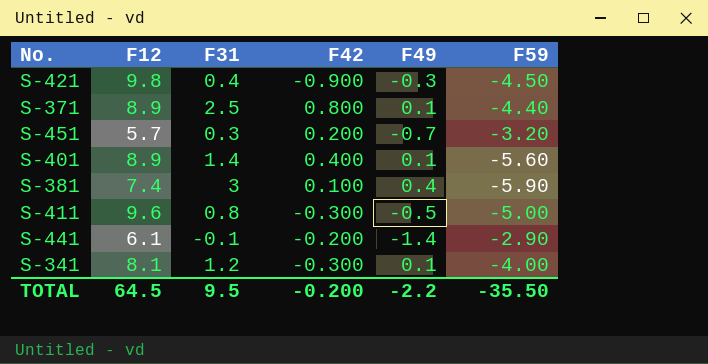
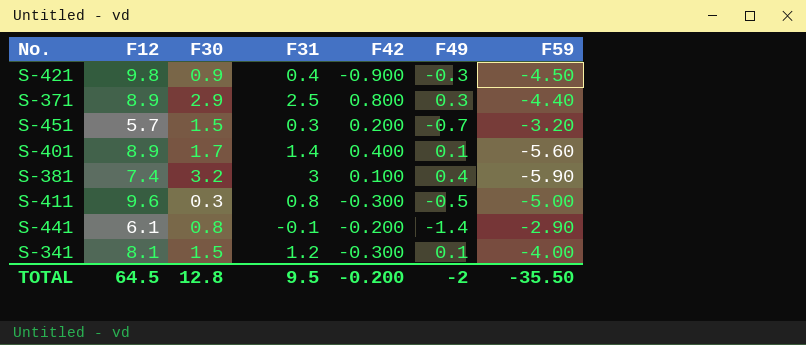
column F30 | position: none -> 3
S-371 | F49: 0.1 -> 0.3
TOTAL | F49: -2.2 -> -2

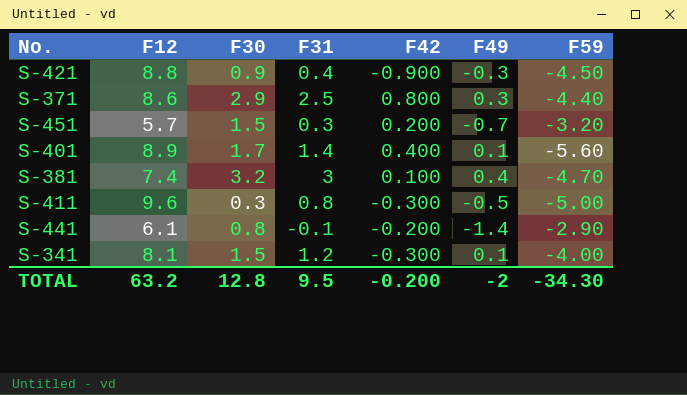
S-421 | F12: 9.8 -> 8.8
S-371 | F12: 8.9 -> 8.6
S-381 | F59: -5.90 -> -4.70
TOTAL | F12: 64.5 -> 63.2
TOTAL | F59: -35.50 -> -34.30

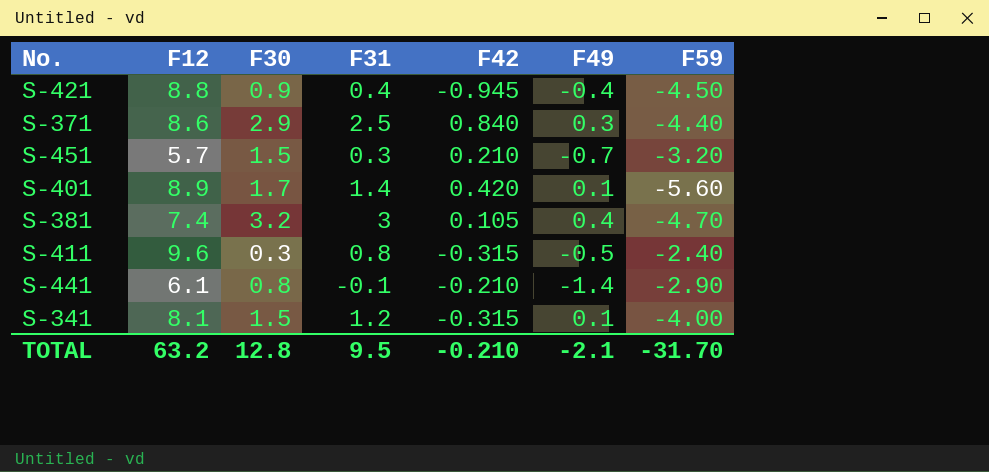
S-421 | F42: -0.900 -> -0.945
S-421 | F49: -0.3 -> -0.4
S-371 | F42: 0.800 -> 0.840
S-451 | F42: 0.200 -> 0.210
S-401 | F42: 0.400 -> 0.420
S-381 | F42: 0.100 -> 0.105
S-411 | F42: -0.300 -> -0.315
S-411 | F59: -5.00 -> -2.40
S-441 | F42: -0.200 -> -0.210
S-341 | F42: -0.300 -> -0.315
TOTAL | F42: -0.200 -> -0.210
TOTAL | F49: -2 -> -2.1
TOTAL | F59: -34.30 -> -31.70

